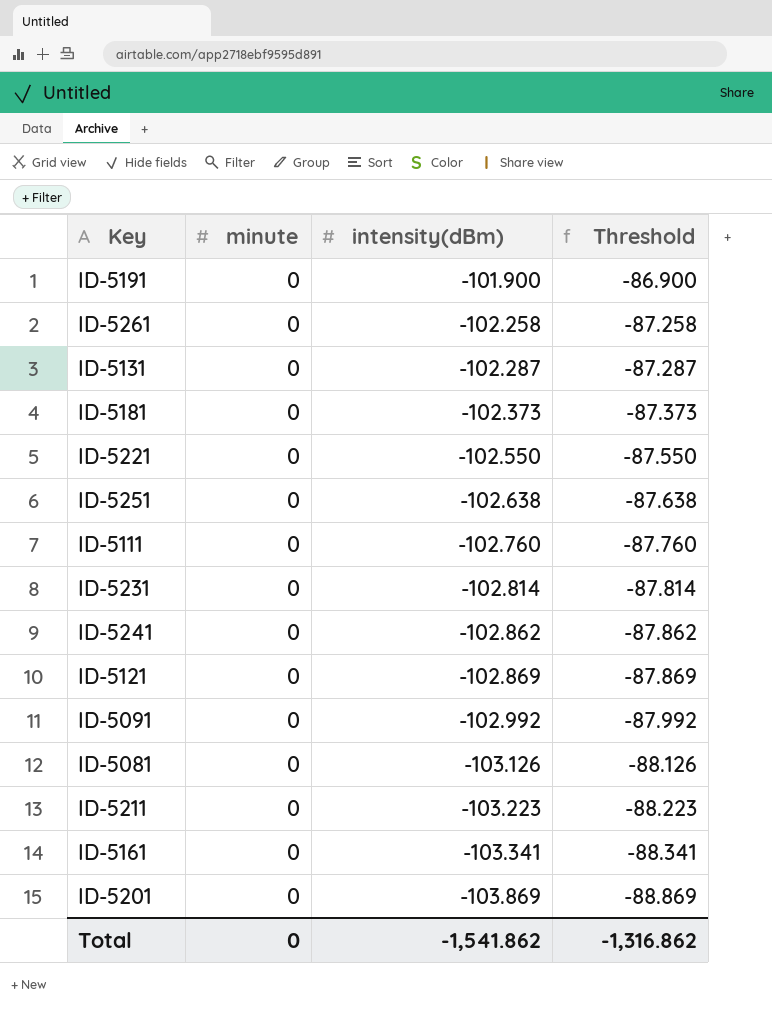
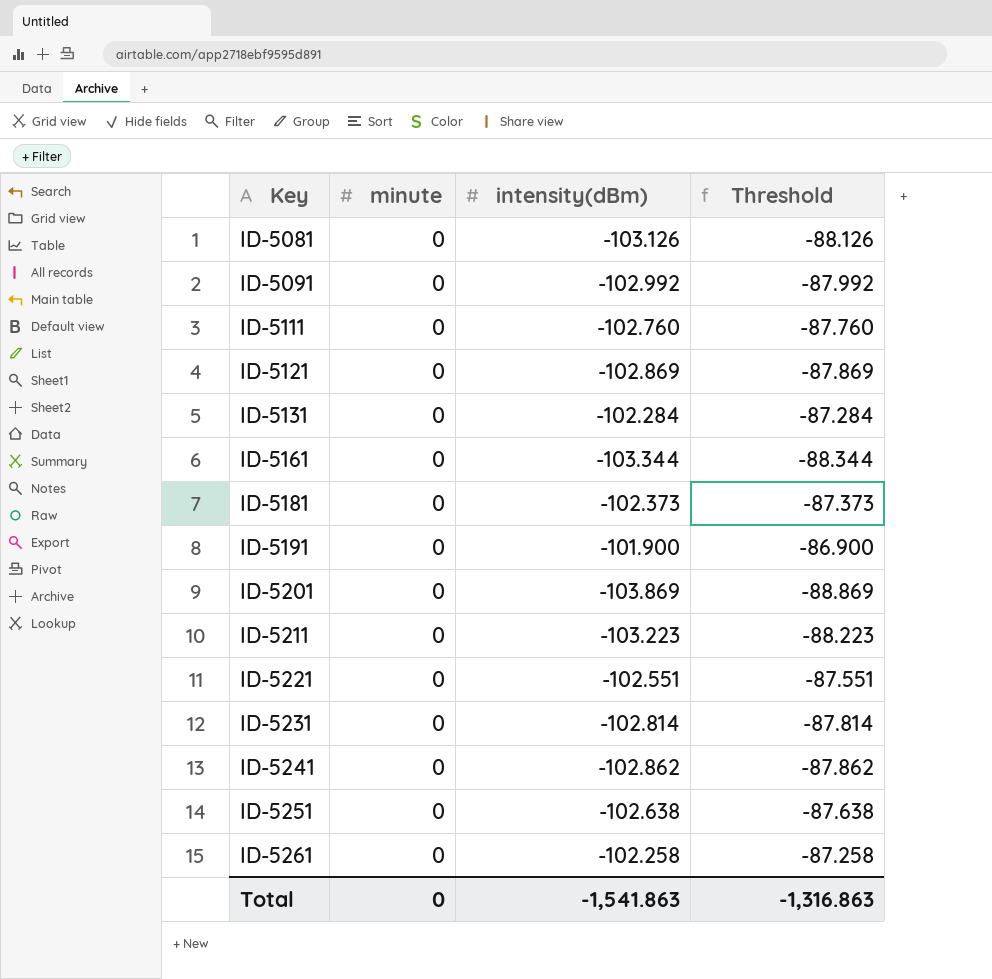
row order: intensity(dBm) descending -> Key ascending
ID-5131 | intensity(dBm): -102.287 -> -102.284
ID-5131 | Threshold: -87.287 -> -87.284
ID-5161 | intensity(dBm): -103.341 -> -103.344
ID-5161 | Threshold: -88.341 -> -88.344
ID-5221 | intensity(dBm): -102.550 -> -102.551
ID-5221 | Threshold: -87.550 -> -87.551
Total | intensity(dBm): -1,541.862 -> -1,541.863
Total | Threshold: -1,316.862 -> -1,316.863

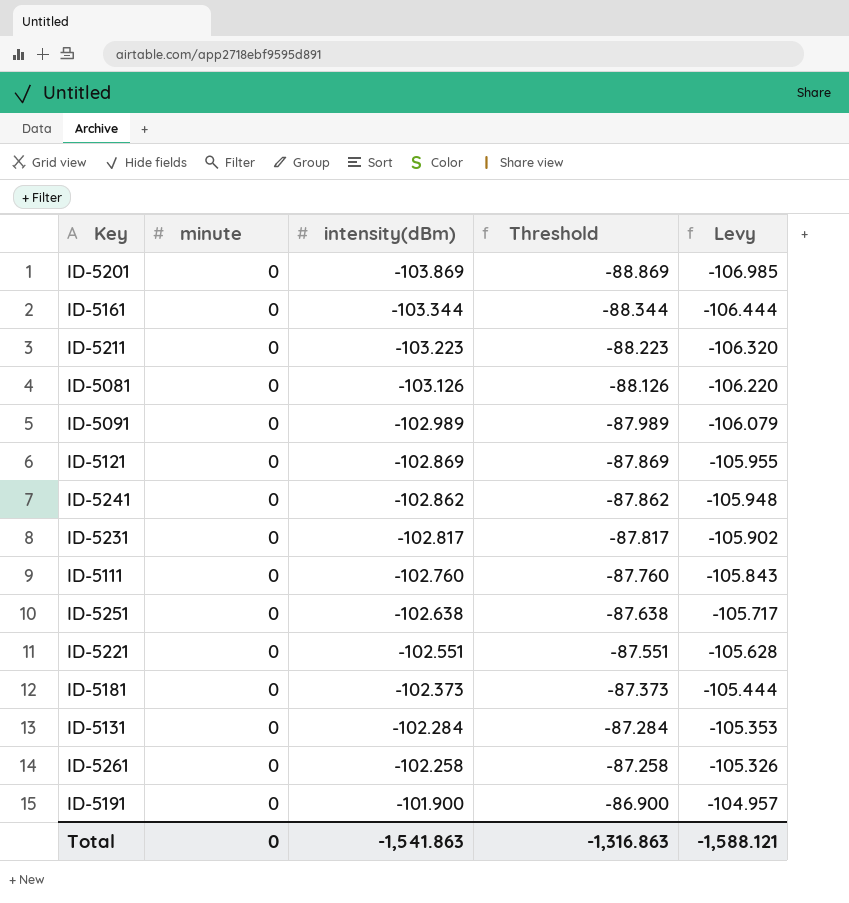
row order: Key ascending -> intensity(dBm) ascending
column Levy | formula: none -> [intensity(dBm)] * 1.03
ID-5091 | intensity(dBm): -102.992 -> -102.989
ID-5091 | Threshold: -87.992 -> -87.989
ID-5231 | intensity(dBm): -102.814 -> -102.817
ID-5231 | Threshold: -87.814 -> -87.817

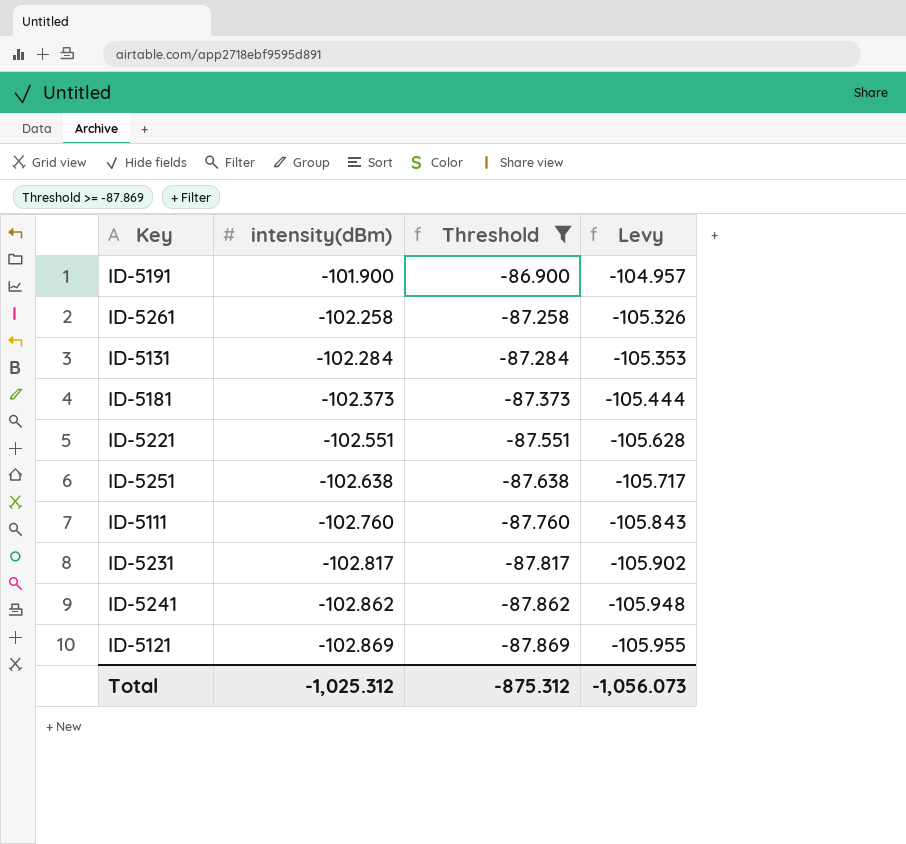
filter: none -> Threshold >= -87.869
row order: intensity(dBm) ascending -> intensity(dBm) descending
column minute | position: 2 -> none
Total | intensity(dBm): -1,541.863 -> -1,025.312
Total | Threshold: -1,316.863 -> -875.312
Total | Levy: -1,588.121 -> -1,056.073

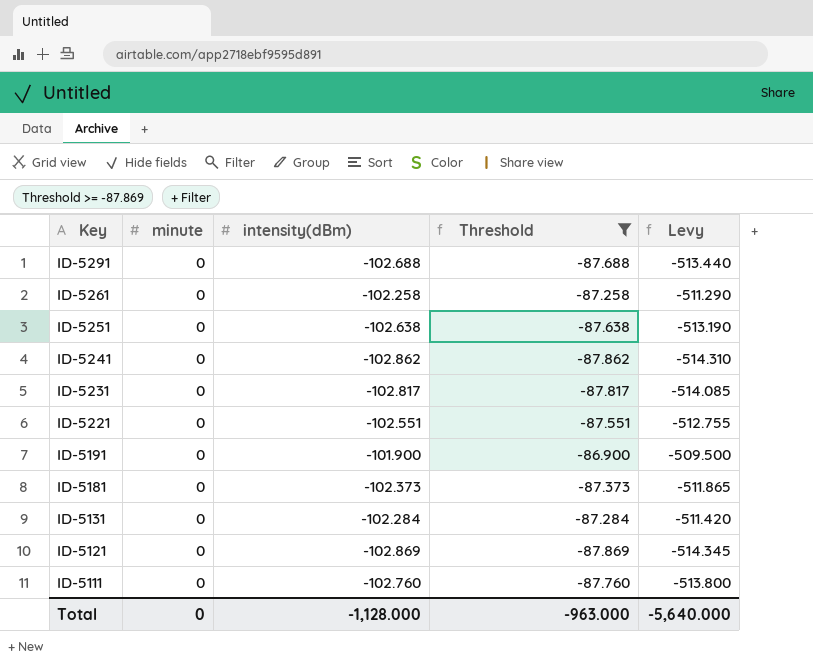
row order: intensity(dBm) descending -> Key descending
column minute | position: none -> 2
column Levy | formula: [intensity(dBm)] * 1.03 -> [intensity(dBm)] * 5
row ID-5291: none -> 0 | -102.688 | -87.688 | -513.440
Total | intensity(dBm): -1,025.312 -> -1,128.000
Total | Threshold: -875.312 -> -963.000
Total | Levy: -1,056.073 -> -5,640.000

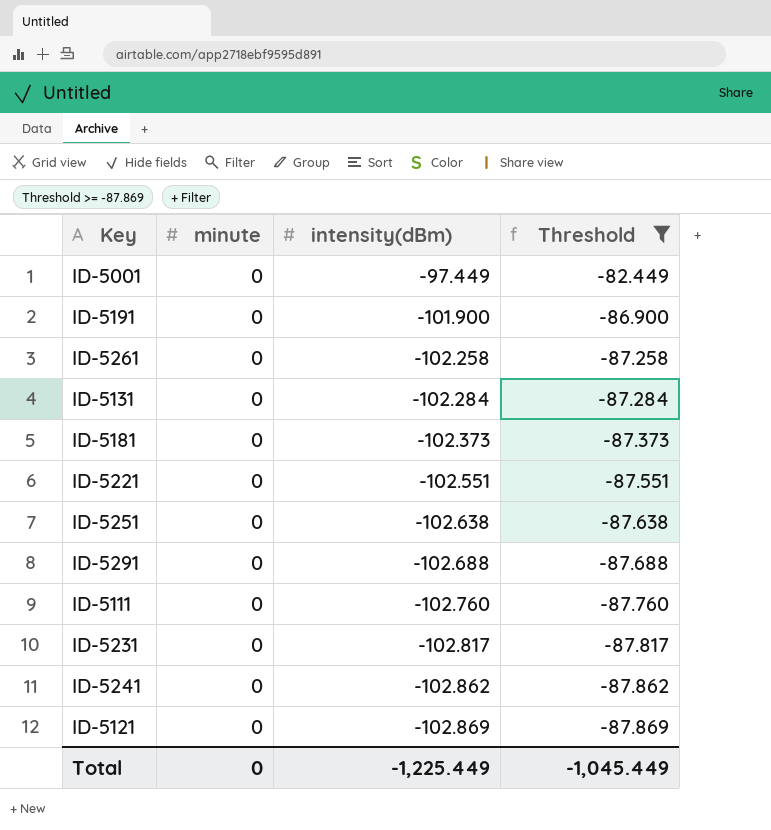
row order: Key descending -> intensity(dBm) descending
column Levy | formula: [intensity(dBm)] * 5 -> none
row ID-5001: none -> 0 | -97.449 | -82.449
Total | intensity(dBm): -1,128.000 -> -1,225.449
Total | Threshold: -963.000 -> -1,045.449

